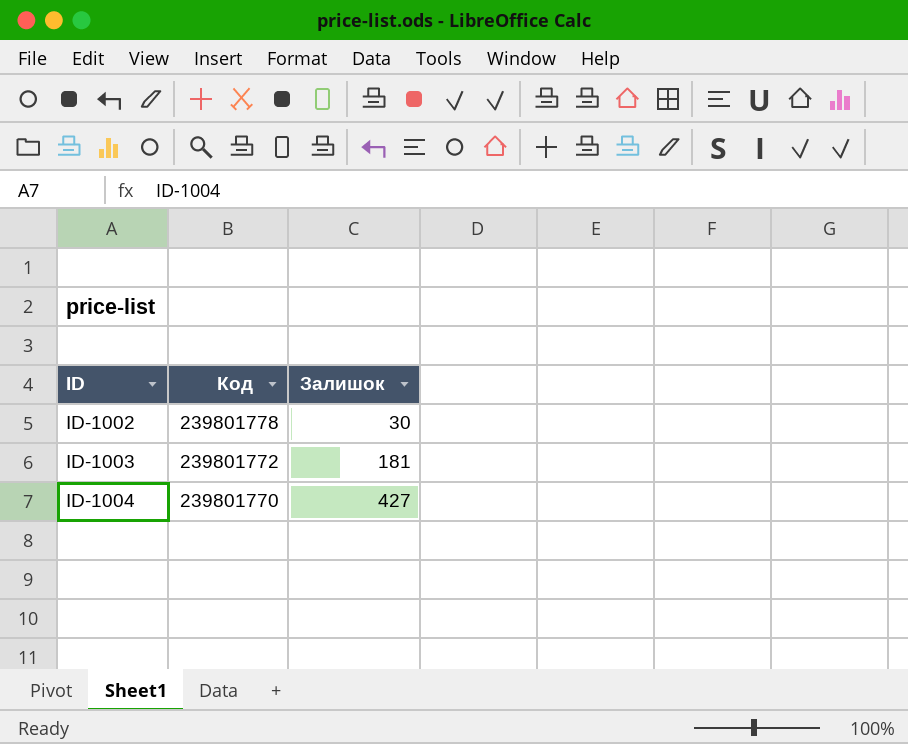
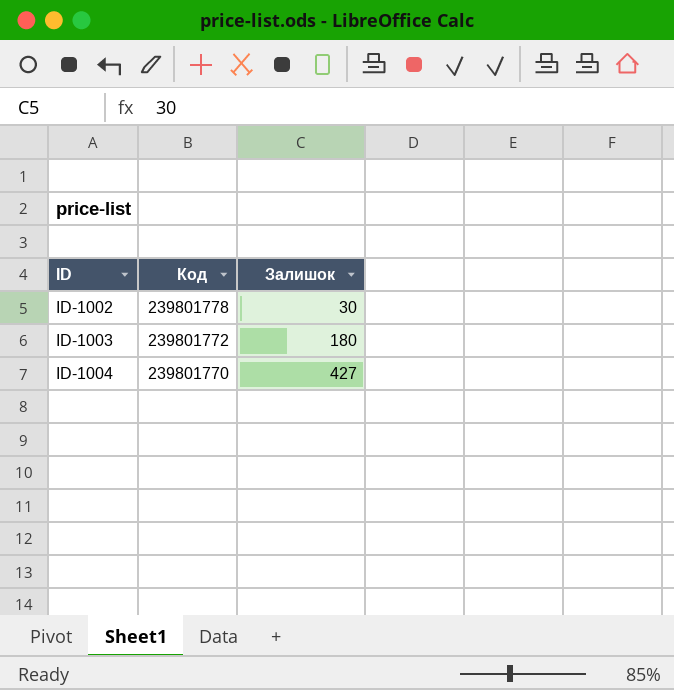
ID-1003 | Залишок: 181 -> 180

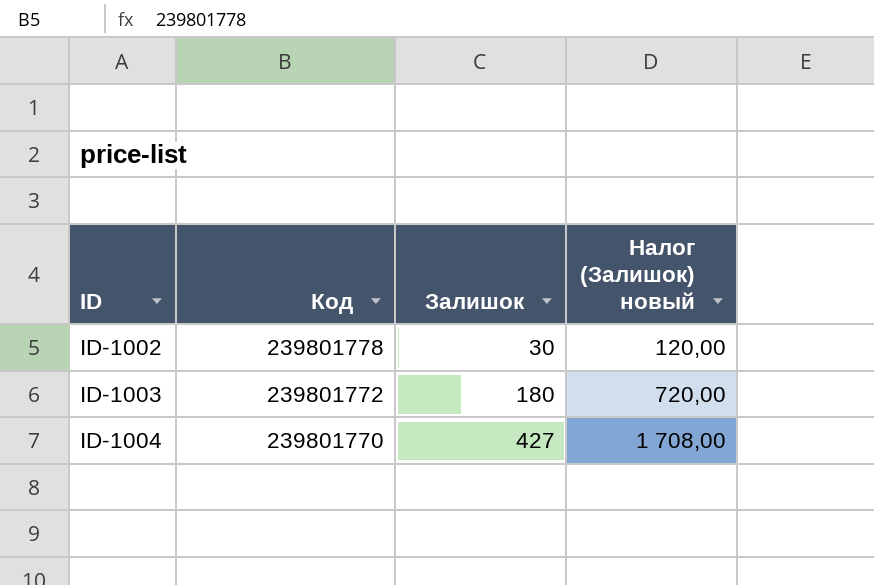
column Налог (Залишок) новый | formula: none -> [Залишок] * 4

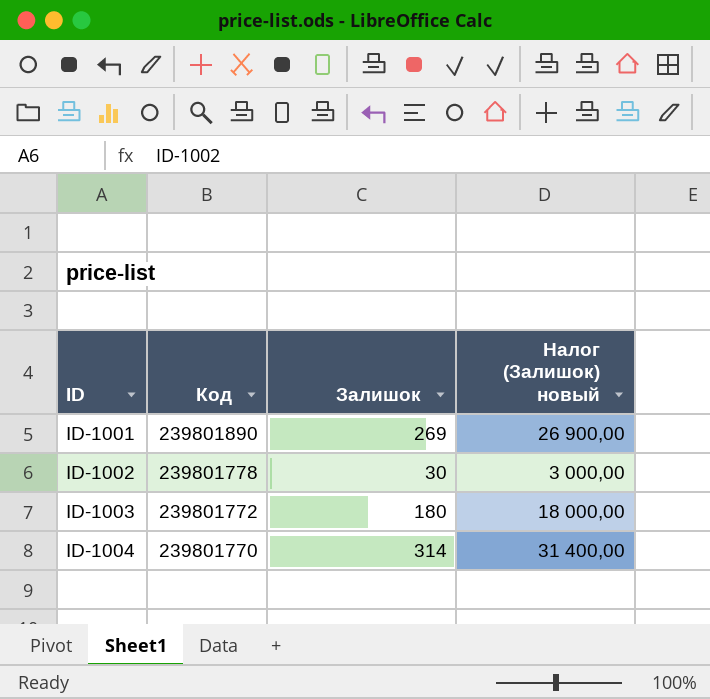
column Налог (Залишок) новый | formula: [Залишок] * 4 -> [Залишок] * 100
row ID-1001: none -> 239801890 | 269 | 26 900,00
ID-1004 | Залишок: 427 -> 314

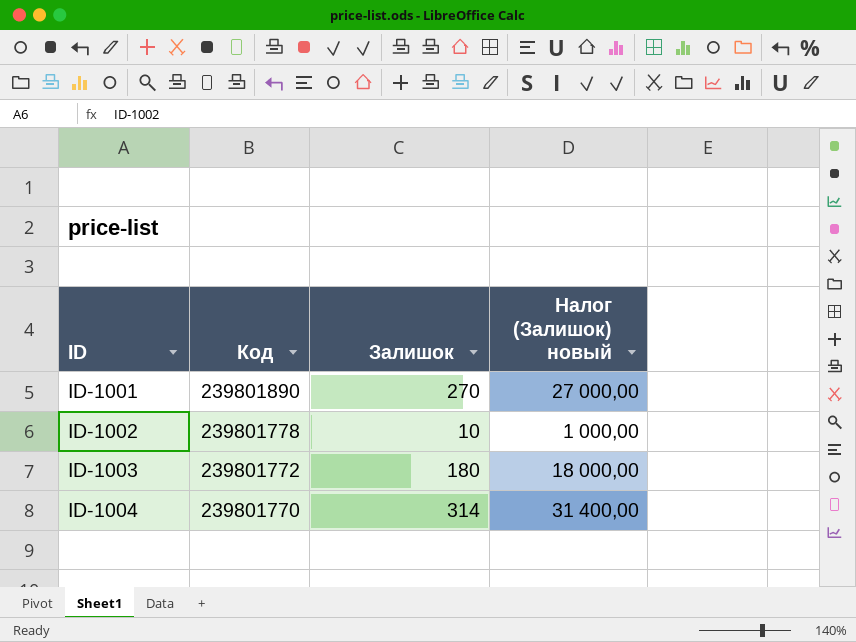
ID-1001 | Залишок: 269 -> 270
ID-1001 | Налог (Залишок) новый: 26 900,00 -> 27 000,00
ID-1002 | Залишок: 30 -> 10
ID-1002 | Налог (Залишок) новый: 3 000,00 -> 1 000,00

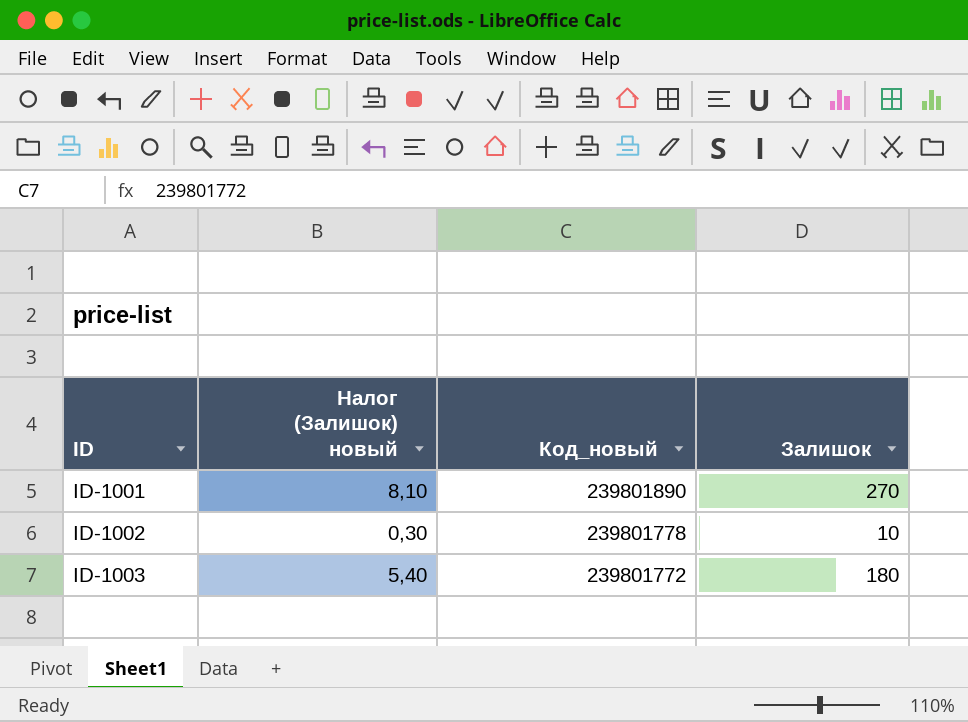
column Налог (Залишок) новый | formula: [Залишок] * 100 -> [Залишок] * 0,03
column Налог (Залишок) новый | position: 4 -> 2
column name: Код -> Код_новый
row ID-1004: 239801770 | 314 | 31 400,00 -> none

